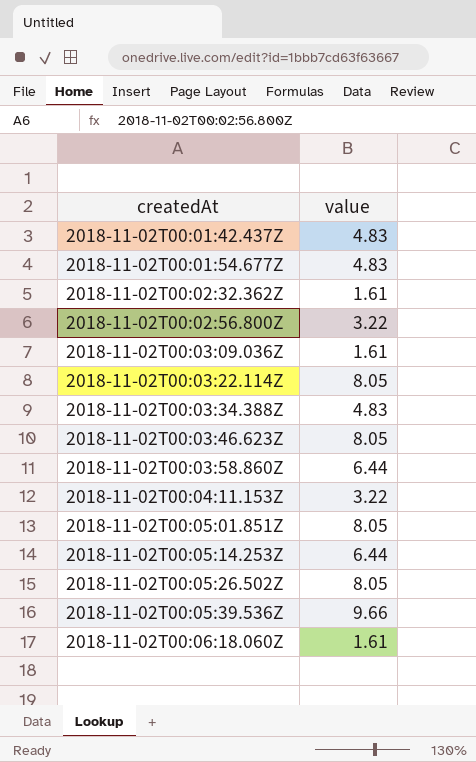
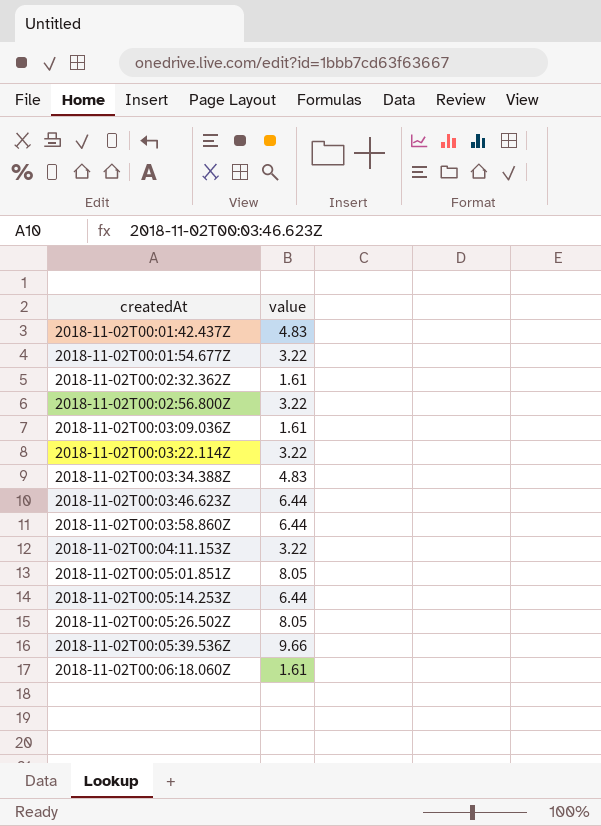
2018-11-02T00:01:54.677Z | value: 4.83 -> 3.22
2018-11-02T00:03:22.114Z | value: 8.05 -> 3.22
2018-11-02T00:03:46.623Z | value: 8.05 -> 6.44

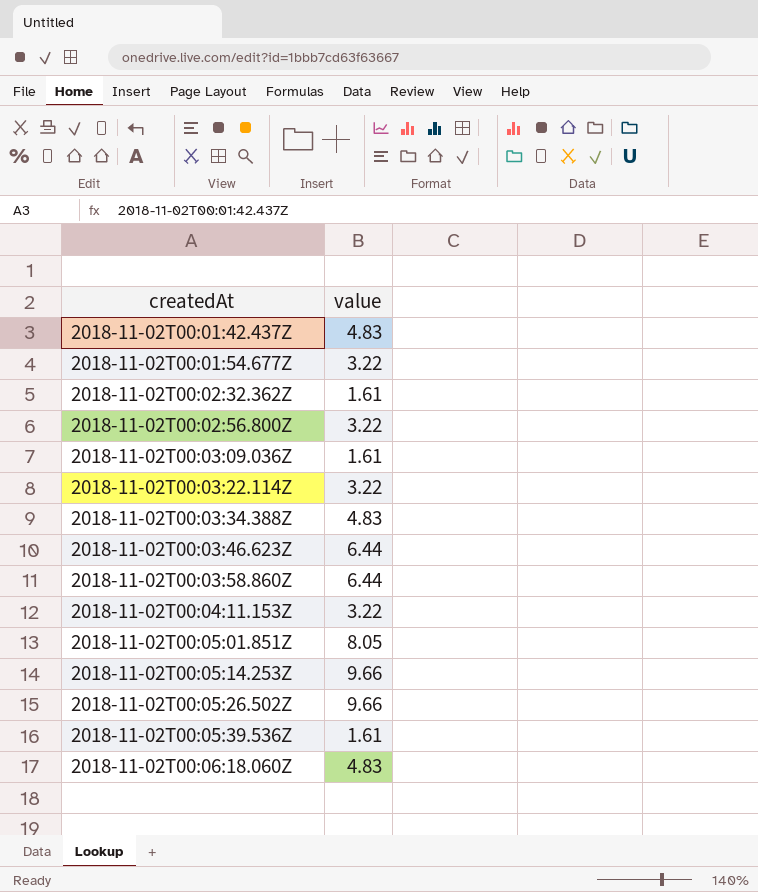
2018-11-02T00:05:14.253Z | value: 6.44 -> 9.66
2018-11-02T00:05:26.502Z | value: 8.05 -> 9.66
2018-11-02T00:05:39.536Z | value: 9.66 -> 1.61
2018-11-02T00:06:18.060Z | value: 1.61 -> 4.83

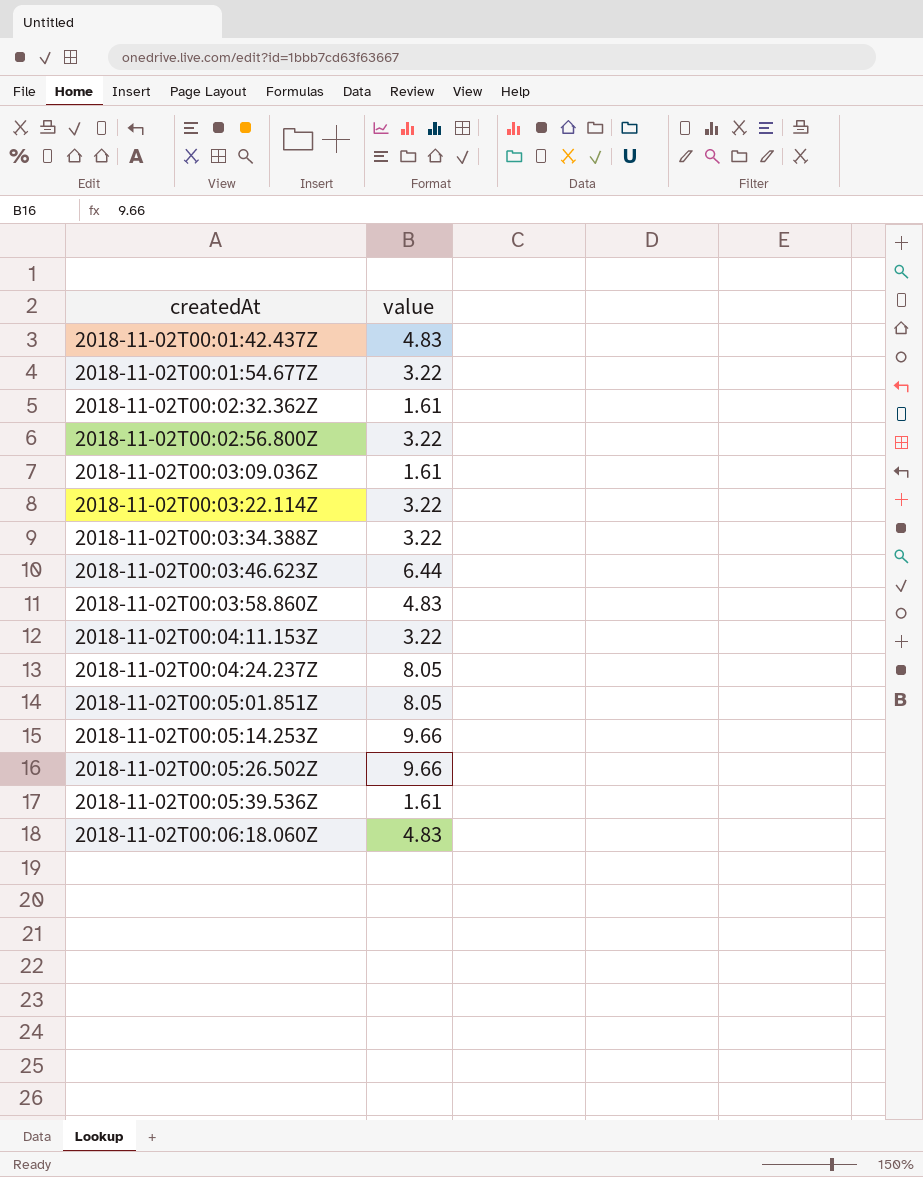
2018-11-02T00:03:34.388Z | value: 4.83 -> 3.22
2018-11-02T00:03:58.860Z | value: 6.44 -> 4.83
row 2018-11-02T00:04:24.237Z: none -> 8.05

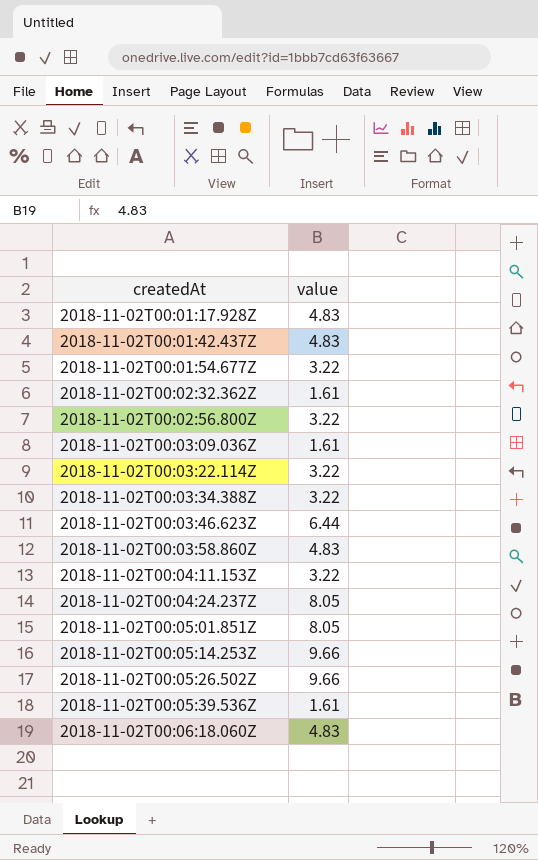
row 2018-11-02T00:01:17.928Z: none -> 4.83

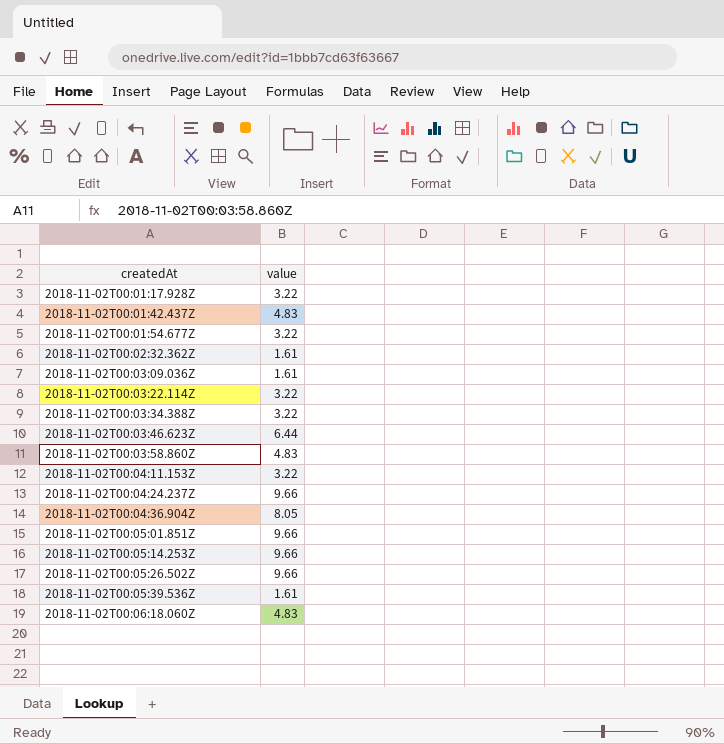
row 2018-11-02T00:02:56.800Z: 3.22 -> none
2018-11-02T00:01:17.928Z | value: 4.83 -> 3.22
2018-11-02T00:04:24.237Z | value: 8.05 -> 9.66
row 2018-11-02T00:04:36.904Z: none -> 8.05
2018-11-02T00:05:01.851Z | value: 8.05 -> 9.66

